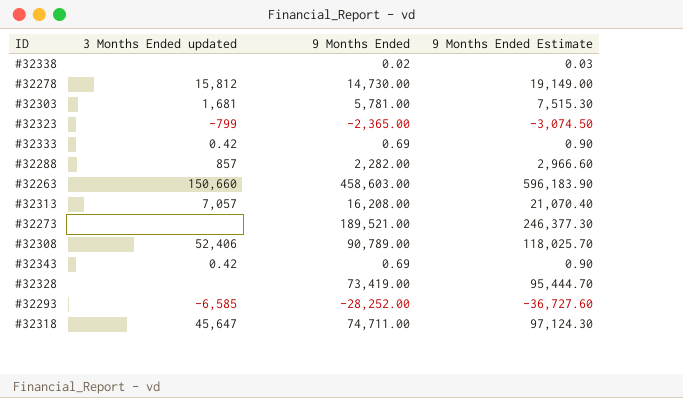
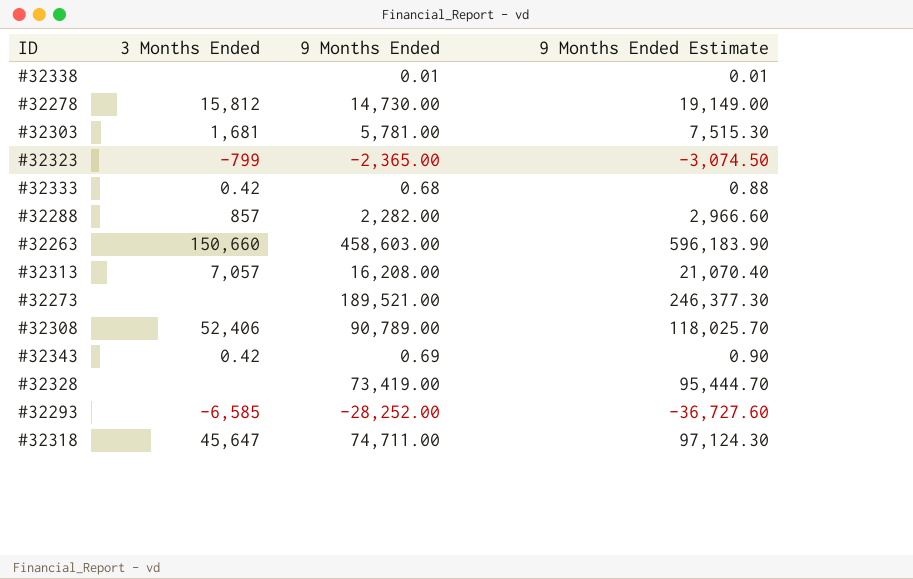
column name: 3 Months Ended updated -> 3 Months Ended
#32338 | 9 Months Ended: 0.02 -> 0.01
#32338 | 9 Months Ended Estimate: 0.03 -> 0.01
#32333 | 9 Months Ended: 0.69 -> 0.68
#32333 | 9 Months Ended Estimate: 0.90 -> 0.88

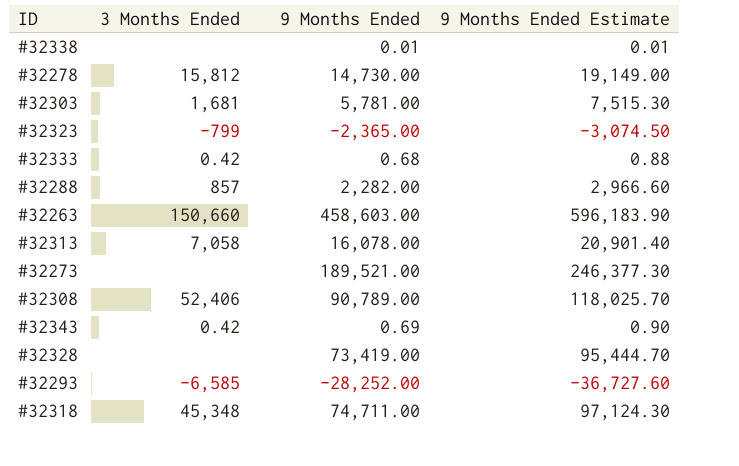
#32313 | 3 Months Ended: 7,057 -> 7,058
#32313 | 9 Months Ended: 16,208.00 -> 16,078.00
#32313 | 9 Months Ended Estimate: 21,070.40 -> 20,901.40
#32318 | 3 Months Ended: 45,647 -> 45,348

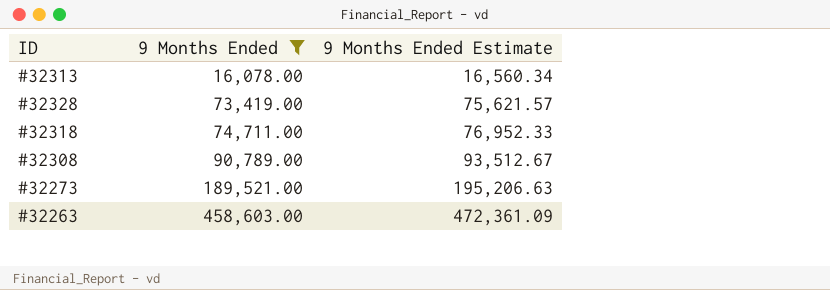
filter: none -> 9 Months Ended >= 16,078.00
row order: none -> 9 Months Ended ascending
column 3 Months Ended | position: 2 -> none
column 9 Months Ended Estimate | formula: [9 Months Ended] * 1.3 -> [9 Months Ended] * 1.03

